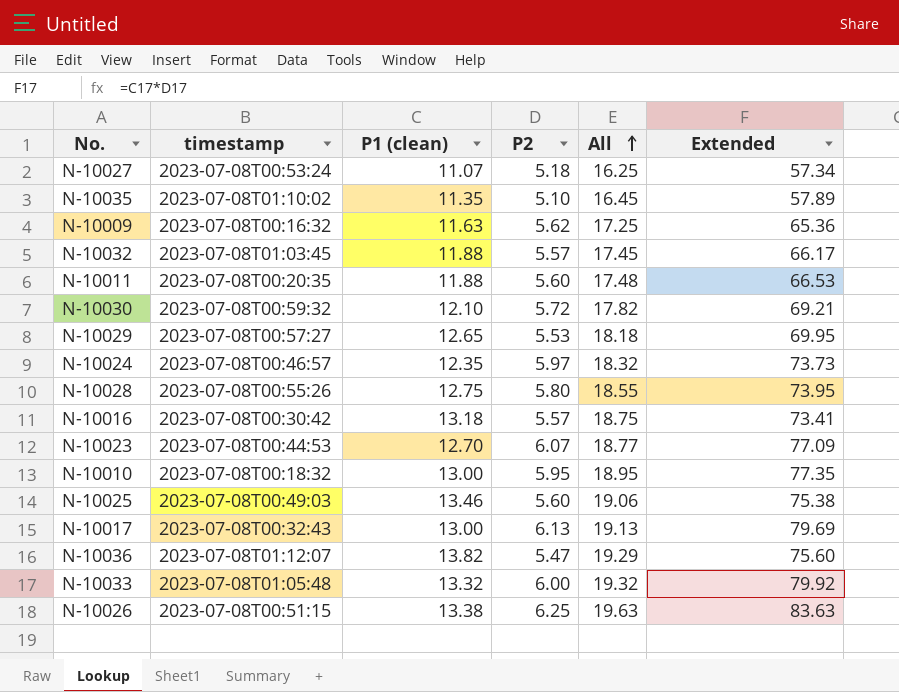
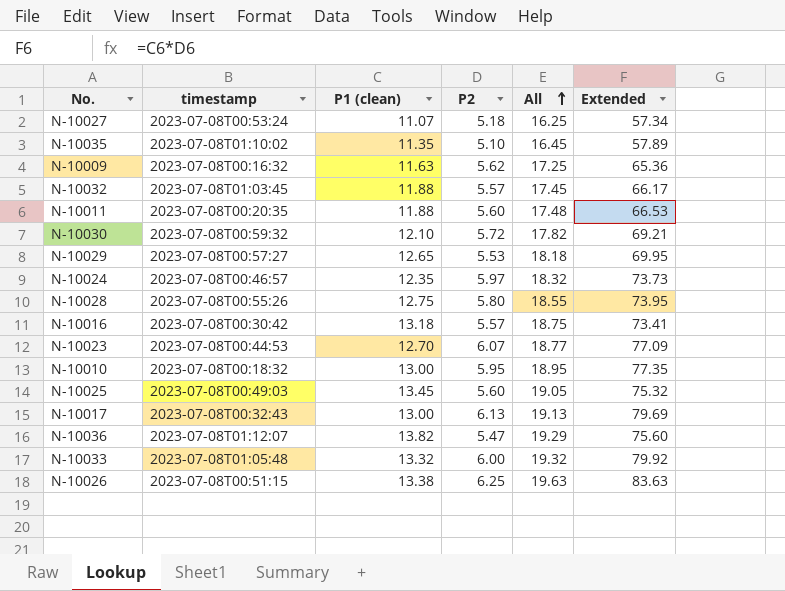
N-10025 | P1 (clean): 13.46 -> 13.45
N-10025 | All: 19.06 -> 19.05
N-10025 | Extended: 75.38 -> 75.32

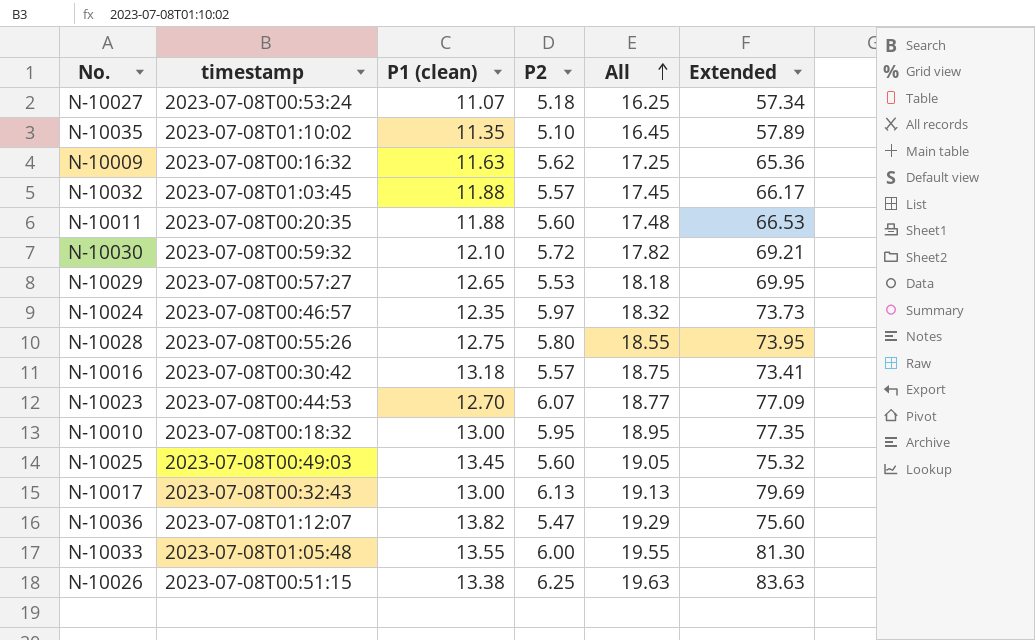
N-10033 | P1 (clean): 13.32 -> 13.55
N-10033 | All: 19.32 -> 19.55
N-10033 | Extended: 79.92 -> 81.30

